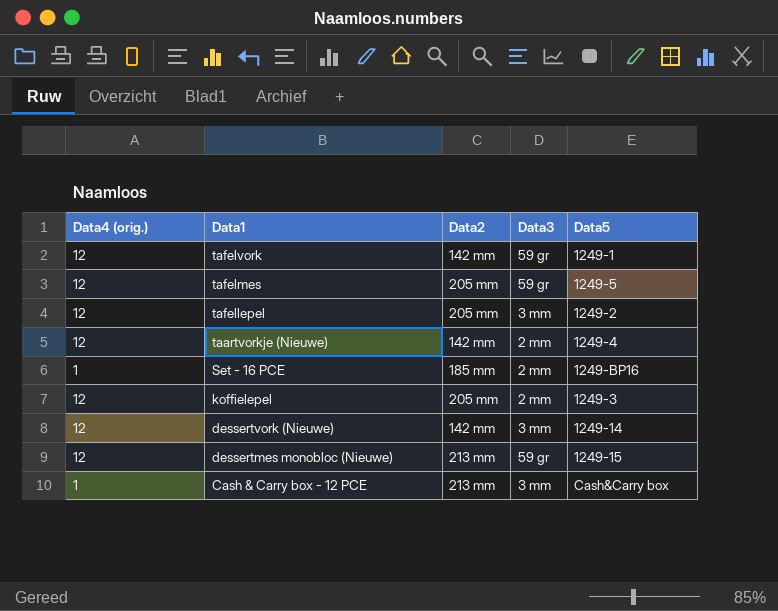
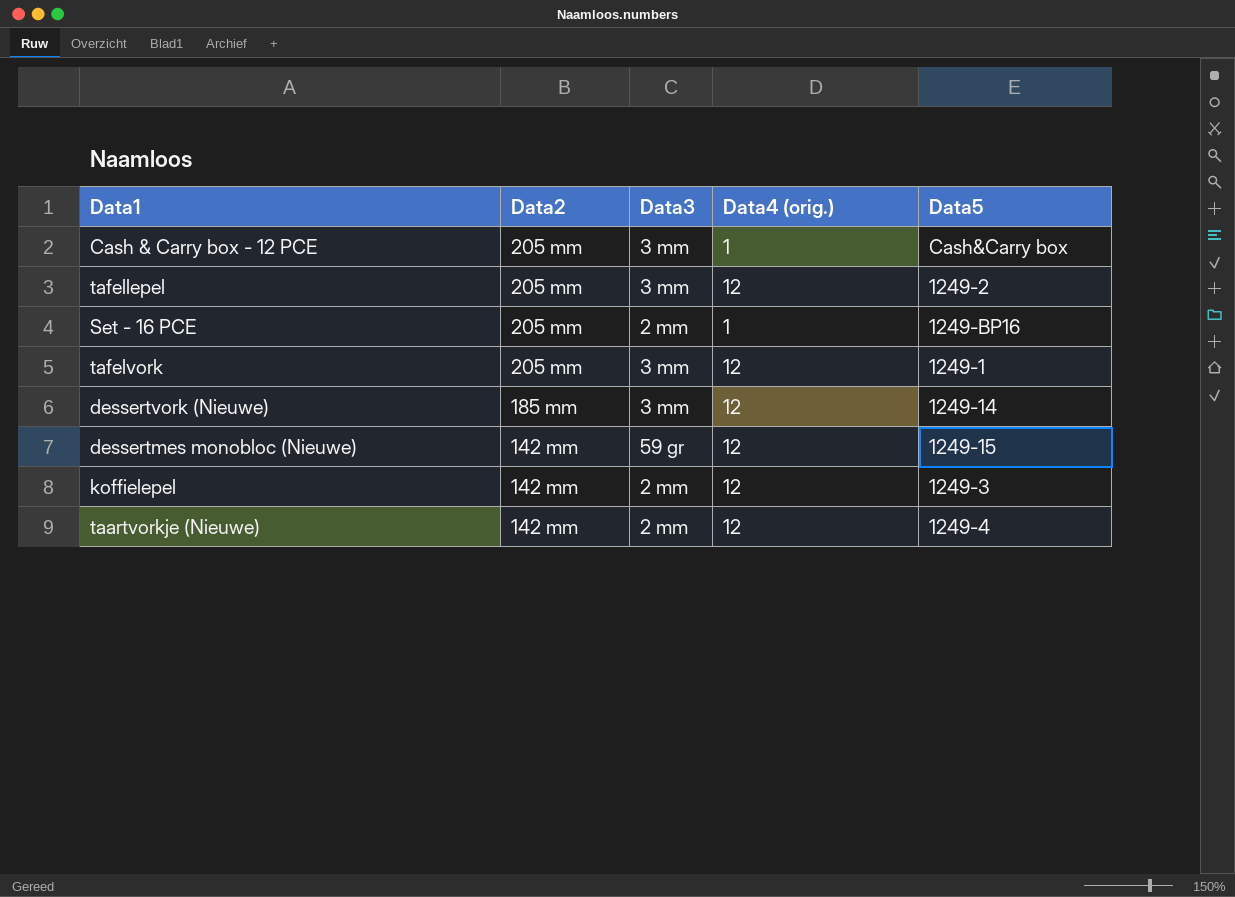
row order: Data1 descending -> Data2 descending
column Data4 (orig.) | position: 1 -> 4
row tafelmes: 12 | 205 mm | 59 gr | 1249-5 -> none
Cash & Carry box - 12 PCE | Data2: 213 mm -> 205 mm
Set - 16 PCE | Data2: 185 mm -> 205 mm
tafelvork | Data2: 142 mm -> 205 mm
tafelvork | Data3: 59 gr -> 3 mm
dessertvork (Nieuwe) | Data2: 142 mm -> 185 mm
dessertmes monobloc (Nieuwe) | Data2: 213 mm -> 142 mm
koffielepel | Data2: 205 mm -> 142 mm

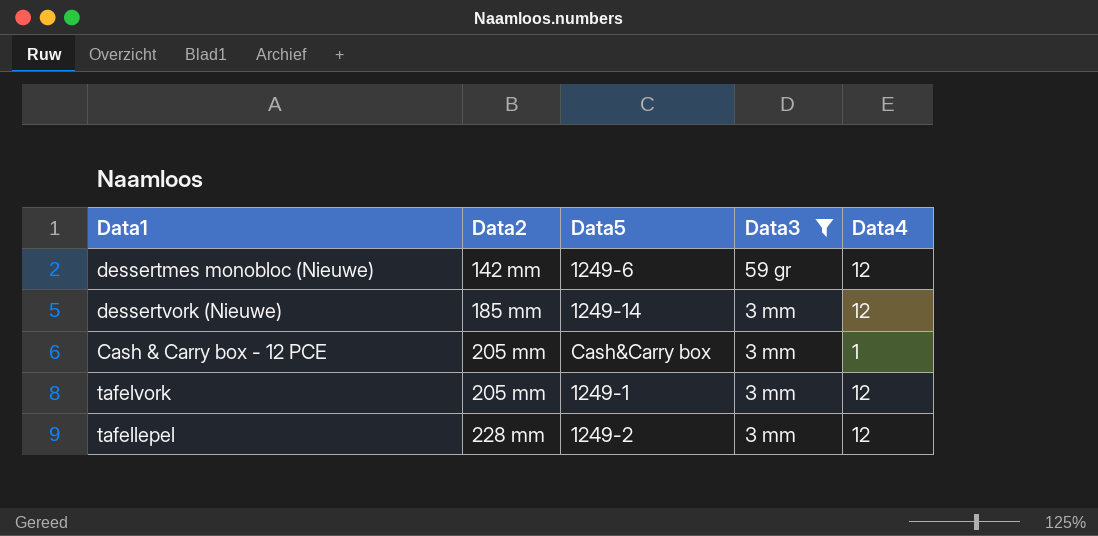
filter: none -> Data3 != 2 mm
row order: Data2 descending -> Data2 ascending
column Data5 | position: 5 -> 3
column name: Data4 (orig.) -> Data4
dessertmes monobloc (Nieuwe) | Data5: 1249-15 -> 1249-6
tafellepel | Data2: 205 mm -> 228 mm

